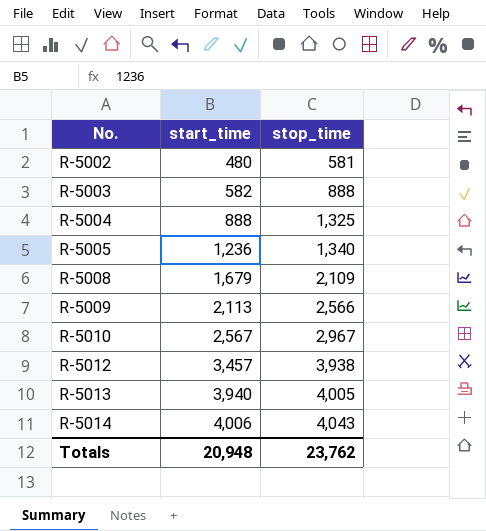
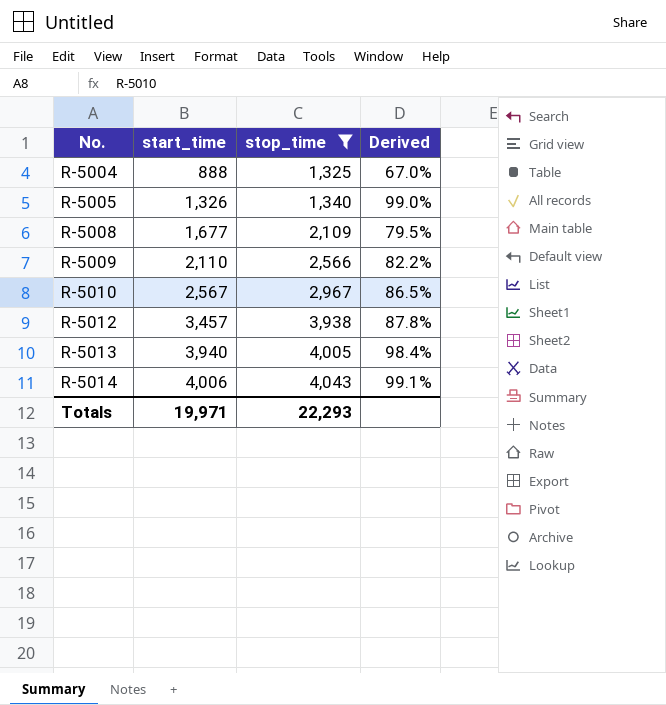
filter: none -> stop_time >= 1,325
column Derived | formula: none -> [start_time] / [stop_time]
R-5005 | start_time: 1,236 -> 1,326
R-5008 | start_time: 1,679 -> 1,677
R-5009 | start_time: 2,113 -> 2,110
Totals | start_time: 20,948 -> 19,971
Totals | stop_time: 23,762 -> 22,293

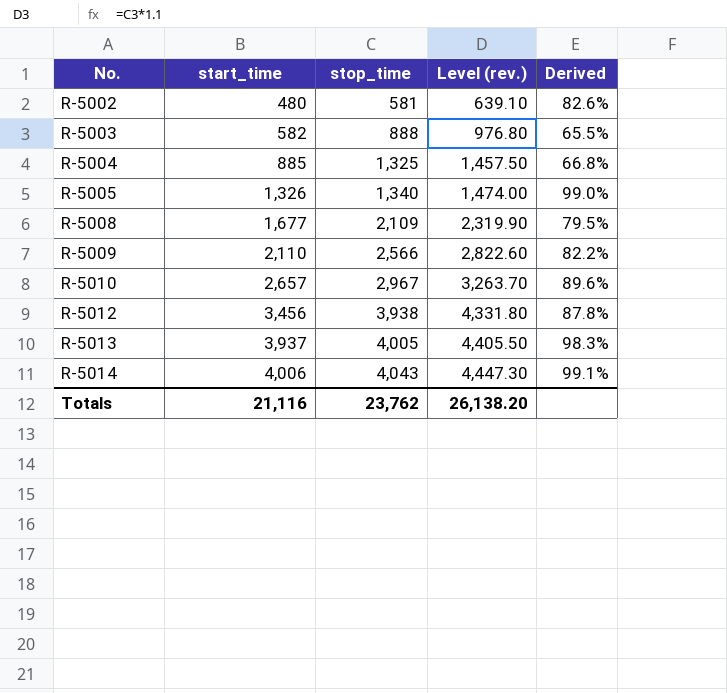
filter: stop_time >= 1,325 -> none
column Level (rev.) | formula: none -> [stop_time] * 1.1
R-5004 | start_time: 888 -> 885
R-5004 | Derived: 67.0% -> 66.8%
R-5010 | start_time: 2,567 -> 2,657
R-5010 | Derived: 86.5% -> 89.6%
R-5012 | start_time: 3,457 -> 3,456
R-5013 | start_time: 3,940 -> 3,937
R-5013 | Derived: 98.4% -> 98.3%
Totals | start_time: 19,971 -> 21,116
Totals | stop_time: 22,293 -> 23,762

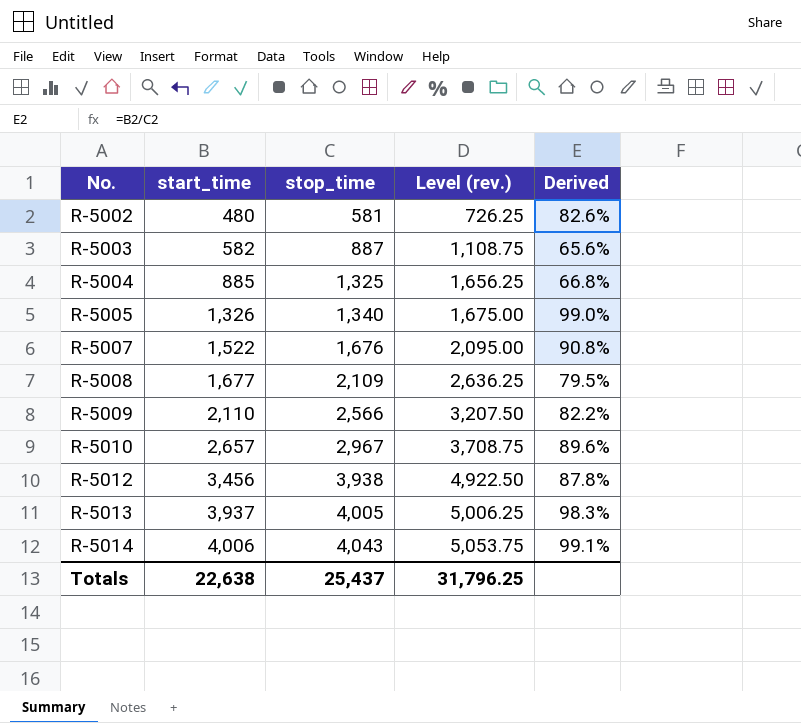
column Level (rev.) | formula: [stop_time] * 1.1 -> [stop_time] * 1.25
R-5003 | stop_time: 888 -> 887
R-5003 | Derived: 65.5% -> 65.6%
row R-5007: none -> 1,522 | 1,676 | 2,095.00 | 90.8%
Totals | start_time: 21,116 -> 22,638
Totals | stop_time: 23,762 -> 25,437
Totals | Level (rev.): 26,138.20 -> 31,796.25

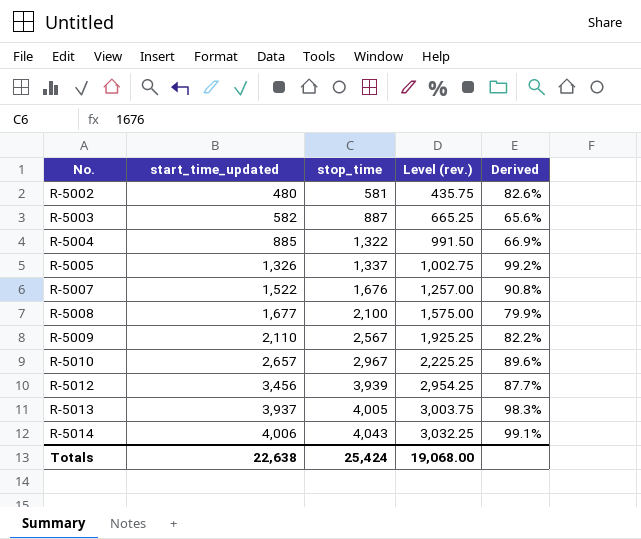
column name: start_time -> start_time_updated
column Level (rev.) | formula: [stop_time] * 1.25 -> [stop_time] * 0.75
R-5004 | stop_time: 1,325 -> 1,322
R-5004 | Derived: 66.8% -> 66.9%
R-5005 | stop_time: 1,340 -> 1,337
R-5005 | Derived: 99.0% -> 99.2%
R-5008 | stop_time: 2,109 -> 2,100
R-5008 | Derived: 79.5% -> 79.9%
R-5009 | stop_time: 2,566 -> 2,567
R-5012 | stop_time: 3,938 -> 3,939
R-5012 | Derived: 87.8% -> 87.7%
Totals | stop_time: 25,437 -> 25,424
Totals | Level (rev.): 31,796.25 -> 19,068.00

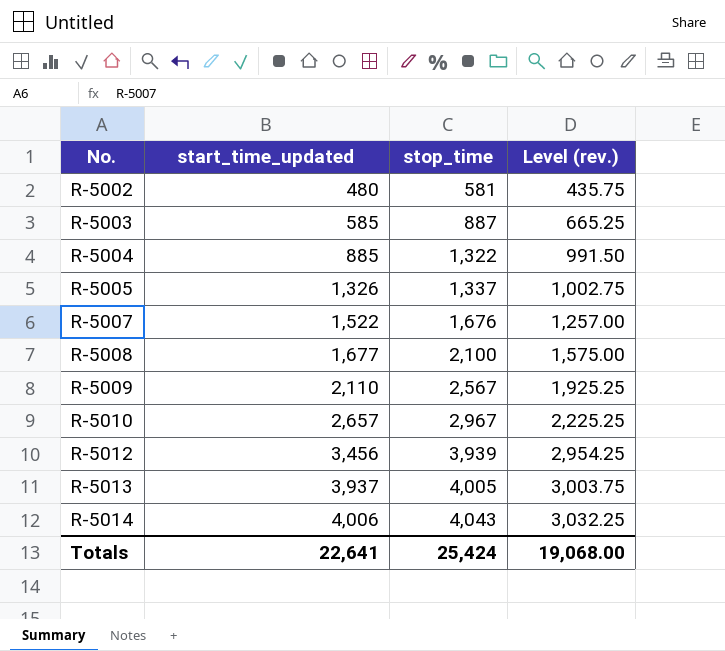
column Derived | formula: [start_time_updated] / [stop_time] -> none
R-5003 | start_time_updated: 582 -> 585
Totals | start_time_updated: 22,638 -> 22,641

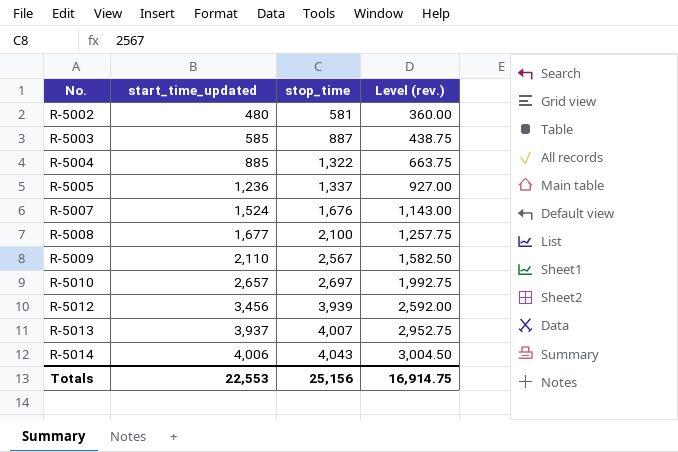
column Level (rev.) | formula: [stop_time] * 0.75 -> [start_time_updated] * 0.75
R-5005 | start_time_updated: 1,326 -> 1,236
R-5007 | start_time_updated: 1,522 -> 1,524
R-5010 | stop_time: 2,967 -> 2,697
R-5013 | stop_time: 4,005 -> 4,007
Totals | start_time_updated: 22,641 -> 22,553
Totals | stop_time: 25,424 -> 25,156
Totals | Level (rev.): 19,068.00 -> 16,914.75

